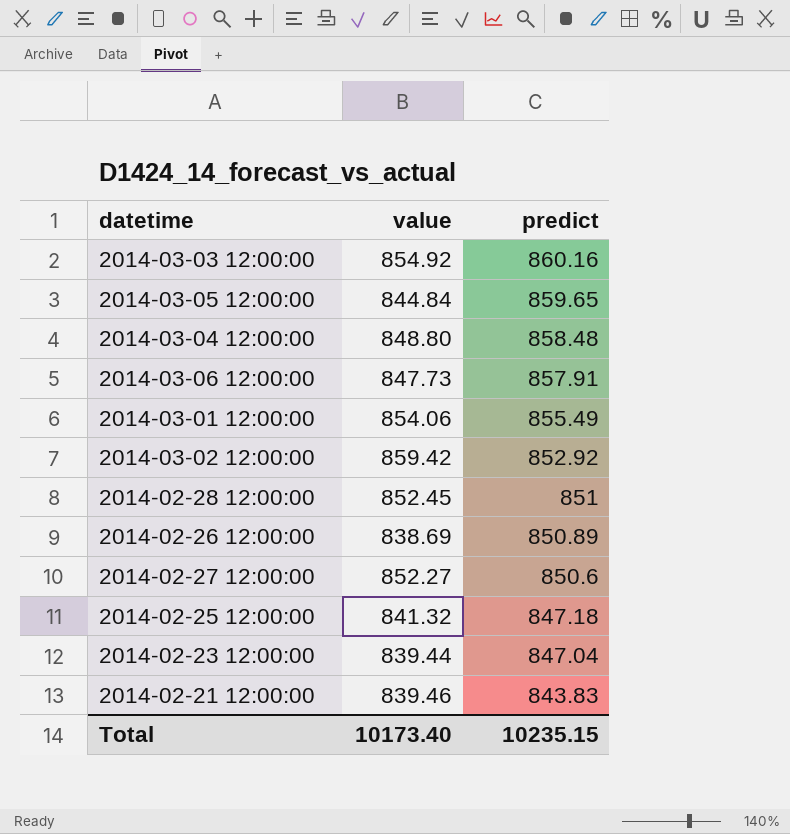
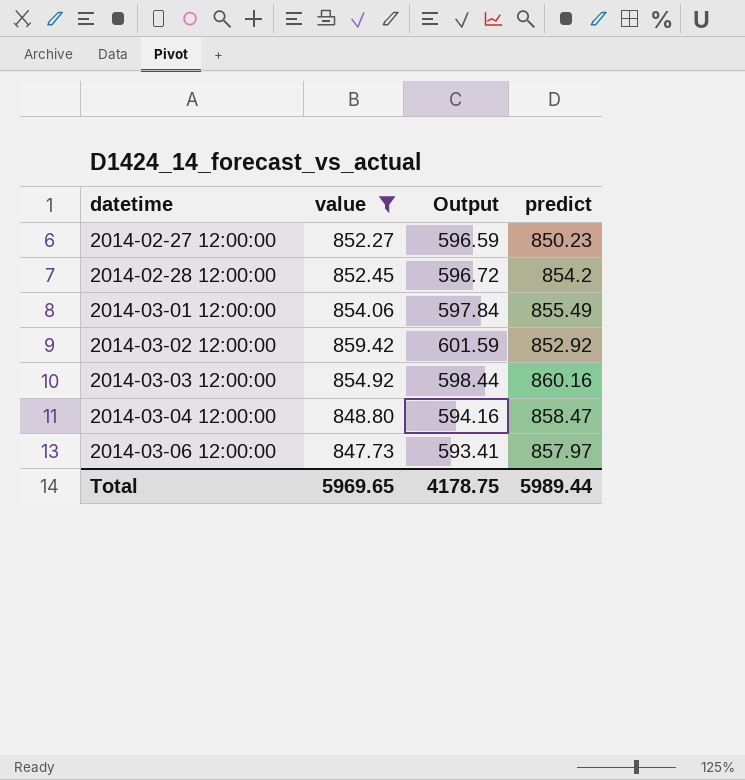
filter: none -> value >= 847.73
row order: predict descending -> datetime ascending
column Output | formula: none -> [value] * 0.7
2014-02-27 12:00:00 | predict: 850.6 -> 850.23
2014-02-28 12:00:00 | predict: 851 -> 854.2
2014-03-04 12:00:00 | predict: 858.48 -> 858.47
2014-03-06 12:00:00 | predict: 857.91 -> 857.97
Total | value: 10173.40 -> 5969.65
Total | predict: 10235.15 -> 5989.44

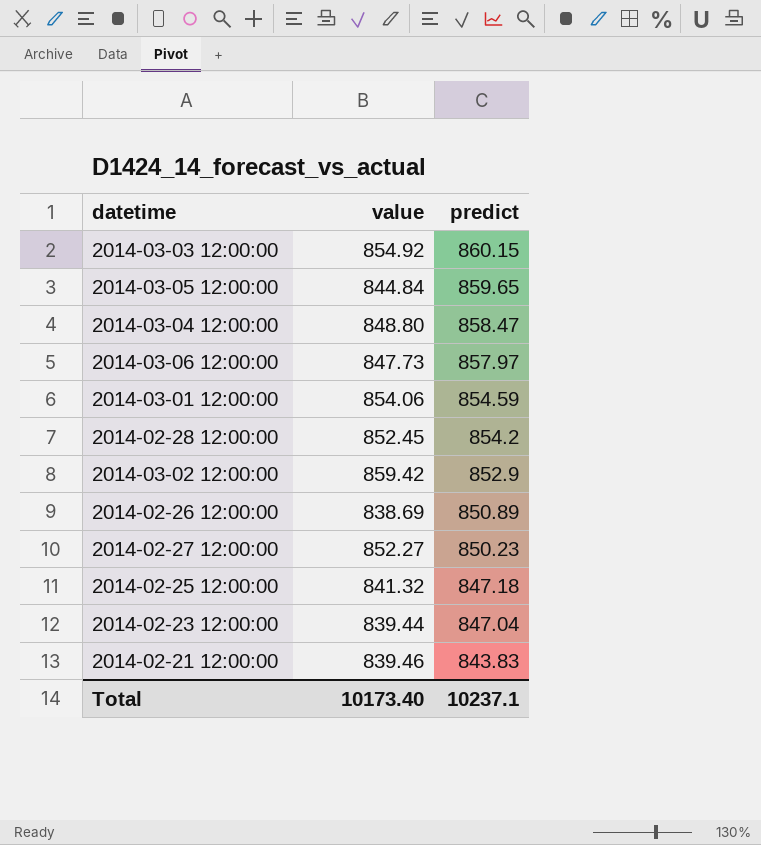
filter: value >= 847.73 -> none
row order: datetime ascending -> predict descending
column Output | formula: [value] * 0.7 -> none
2014-03-03 12:00:00 | predict: 860.16 -> 860.15
2014-03-01 12:00:00 | predict: 855.49 -> 854.59
2014-03-02 12:00:00 | predict: 852.92 -> 852.9
Total | value: 5969.65 -> 10173.40
Total | predict: 5989.44 -> 10237.1

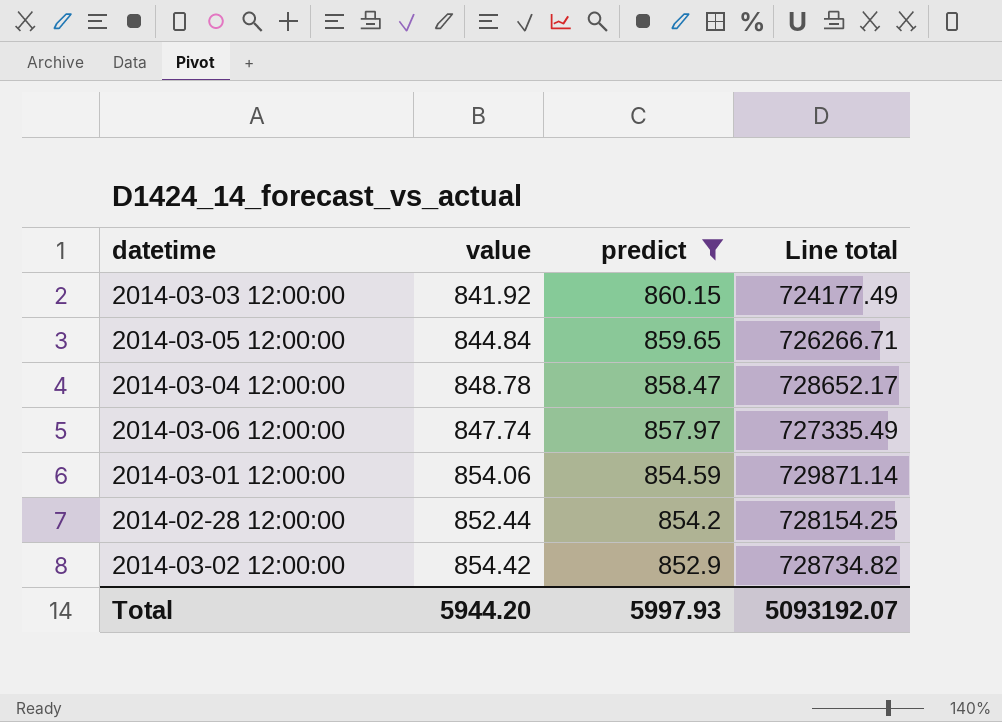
filter: none -> predict >= 852.9
column Line total | formula: none -> [value] * [predict]
2014-03-03 12:00:00 | value: 854.92 -> 841.92
2014-03-04 12:00:00 | value: 848.80 -> 848.78
2014-03-06 12:00:00 | value: 847.73 -> 847.74
2014-02-28 12:00:00 | value: 852.45 -> 852.44
2014-03-02 12:00:00 | value: 859.42 -> 854.42
Total | value: 10173.40 -> 5944.20
Total | predict: 10237.1 -> 5997.93

